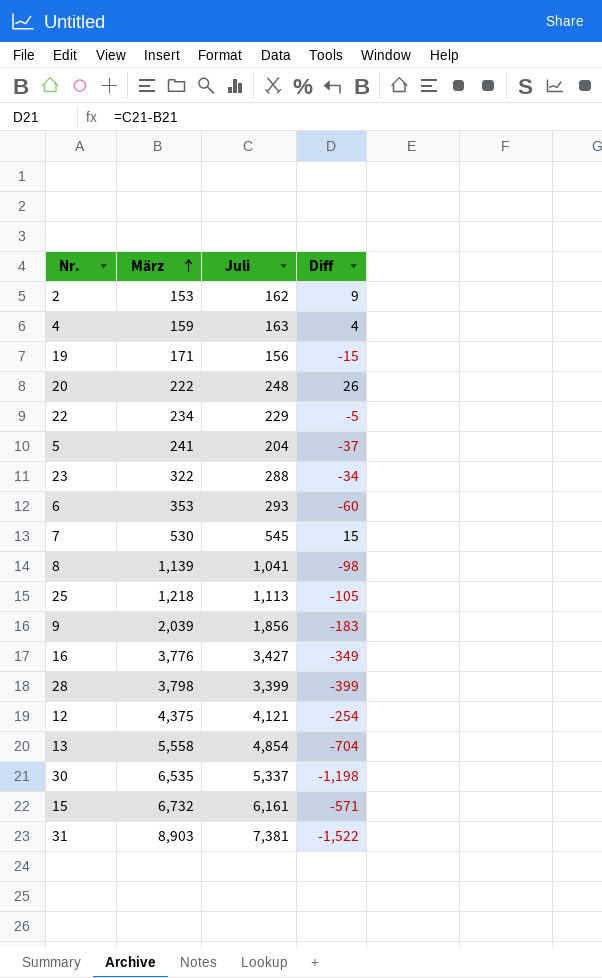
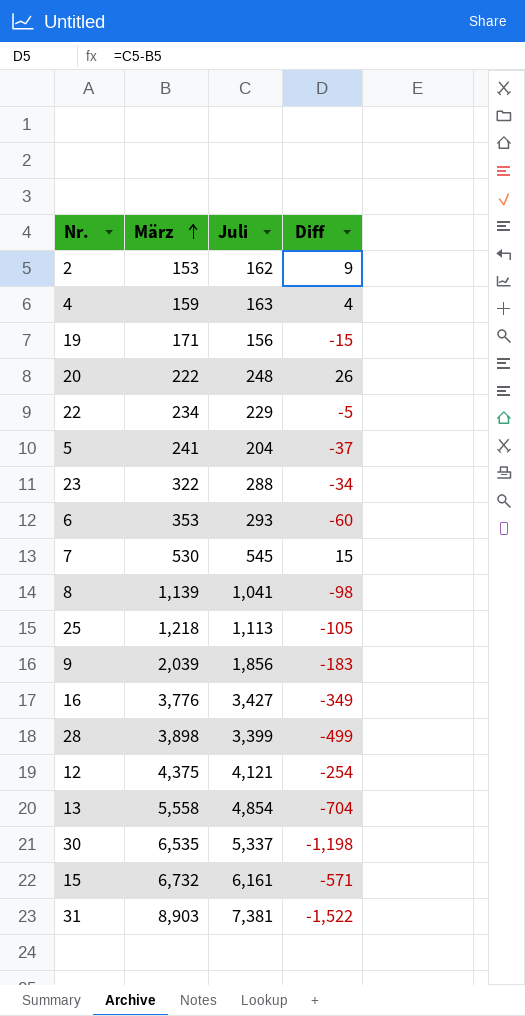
28 | März: 3,798 -> 3,898
28 | Diff: -399 -> -499

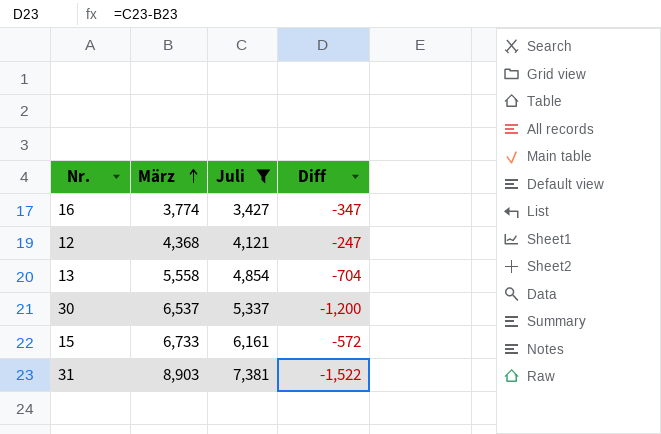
filter: none -> Juli >= 3,427
16 | März: 3,776 -> 3,774
16 | Diff: -349 -> -347
12 | März: 4,375 -> 4,368
12 | Diff: -254 -> -247
30 | März: 6,535 -> 6,537
30 | Diff: -1,198 -> -1,200
15 | März: 6,732 -> 6,733
15 | Diff: -571 -> -572

